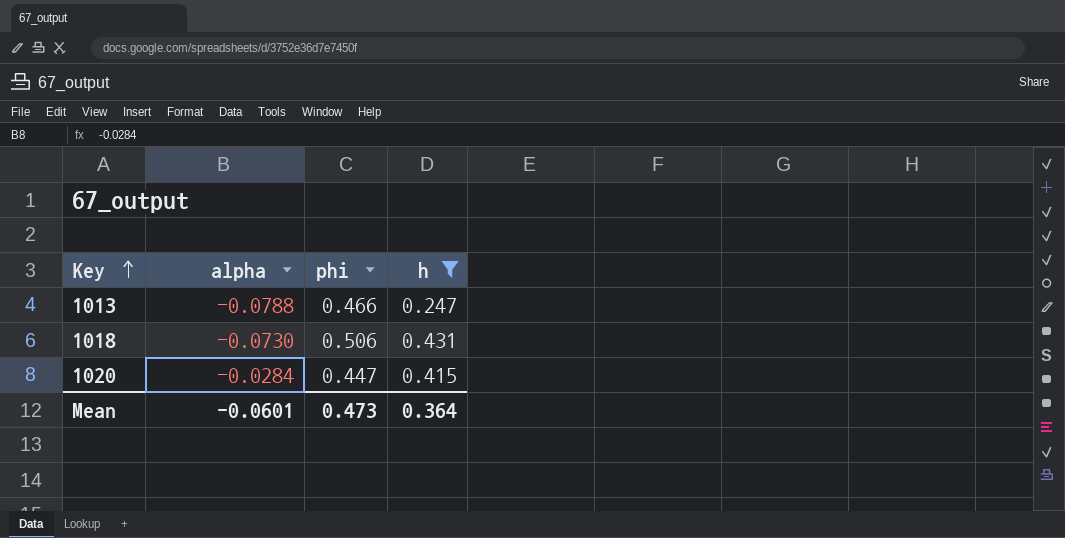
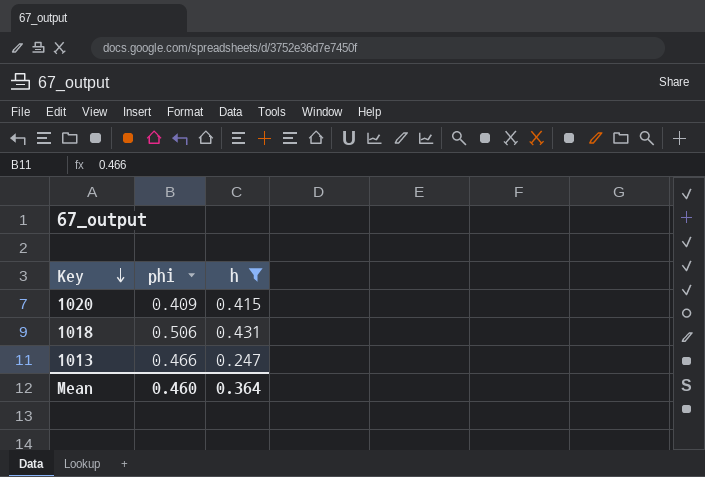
row order: Key ascending -> Key descending
column alpha | position: 2 -> none
1020 | phi: 0.447 -> 0.409
Mean | phi: 0.473 -> 0.460

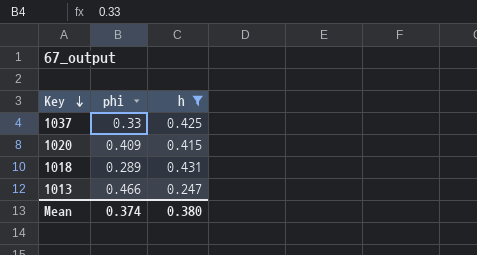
row 1037: none -> 0.33 | 0.425
1018 | phi: 0.506 -> 0.289
Mean | phi: 0.460 -> 0.374
Mean | h: 0.364 -> 0.380

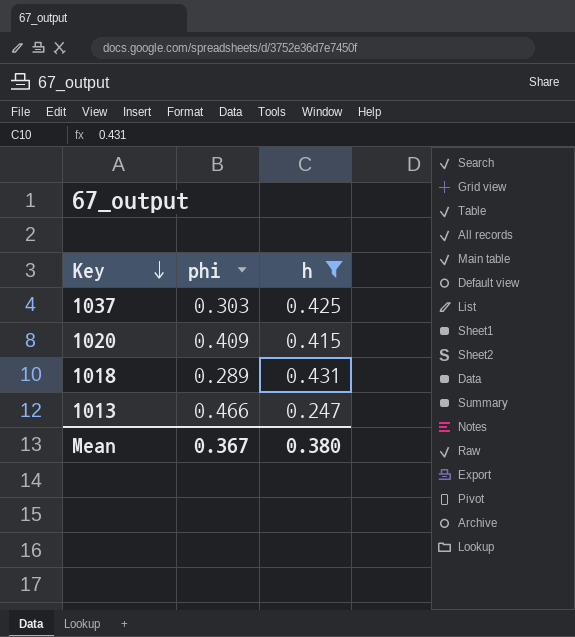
1037 | phi: 0.33 -> 0.303
Mean | phi: 0.374 -> 0.367

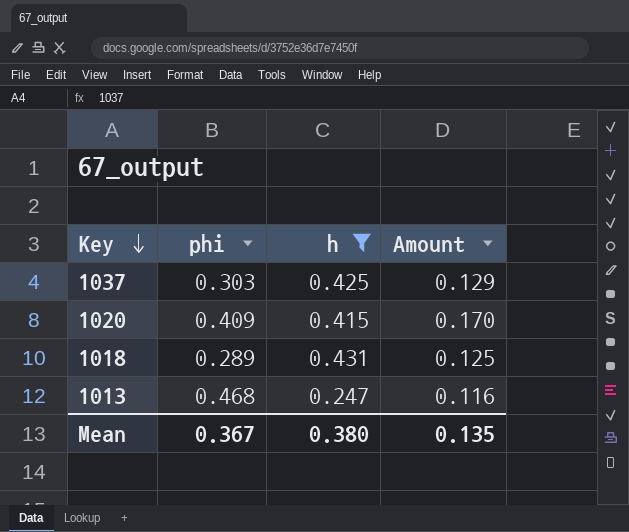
column Amount | formula: none -> [phi] * [h]
1013 | phi: 0.466 -> 0.468

